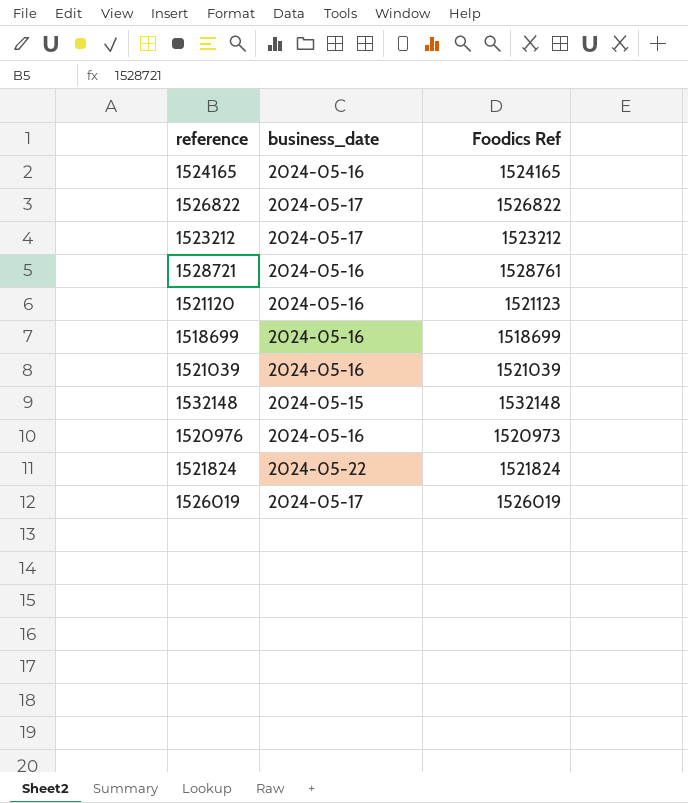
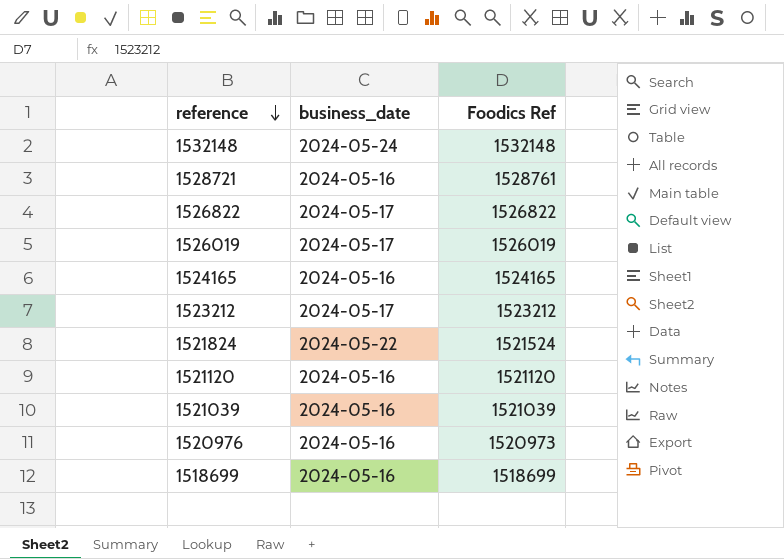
row order: none -> reference descending
1532148 | business_date: 2024-05-15 -> 2024-05-24
1521824 | Foodics Ref: 1521824 -> 1521524
1521120 | Foodics Ref: 1521123 -> 1521120

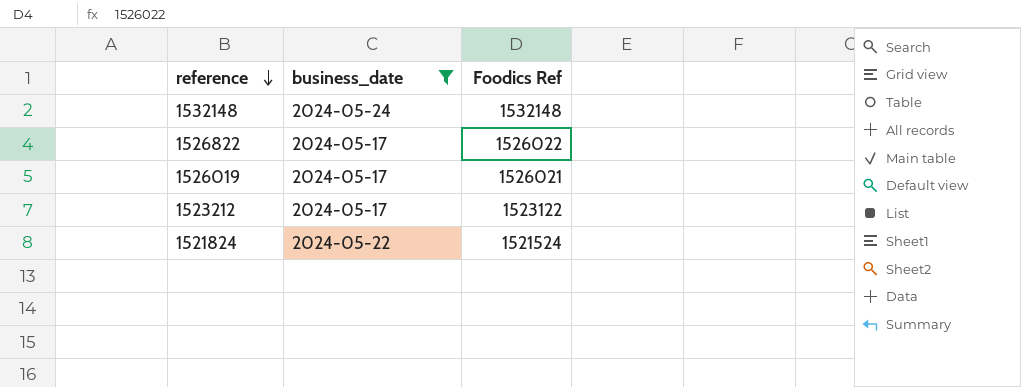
filter: none -> business_date != 2024-05-16
1526822 | Foodics Ref: 1526822 -> 1526022
1526019 | Foodics Ref: 1526019 -> 1526021
1523212 | Foodics Ref: 1523212 -> 1523122

